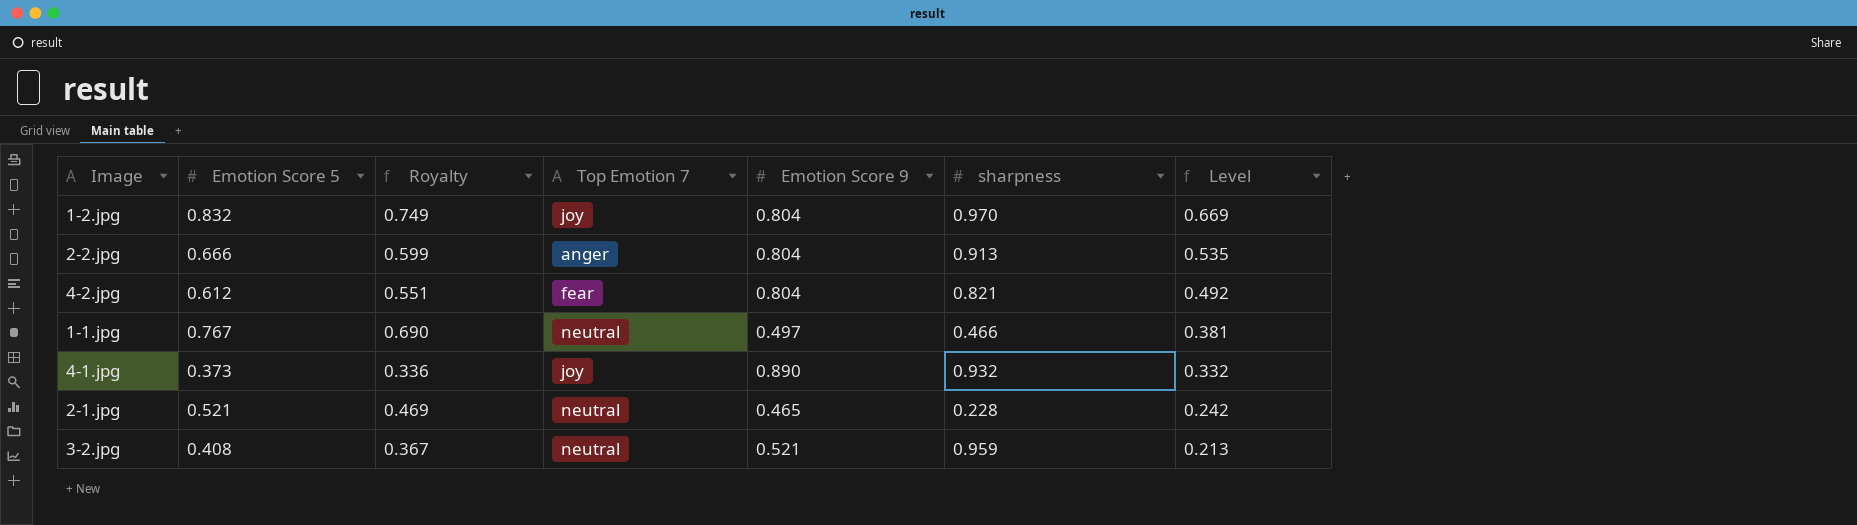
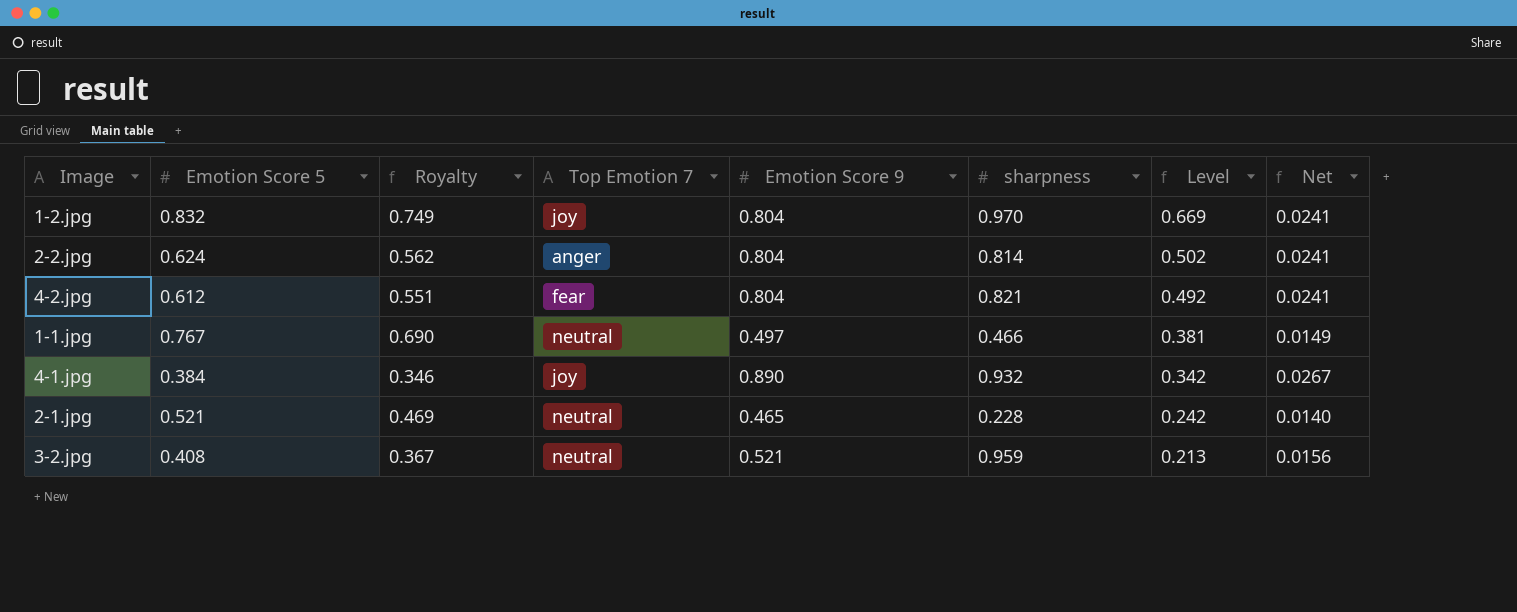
column Net | formula: none -> [Emotion Score 9] * 0.03
2-2.jpg | Emotion Score 5: 0.666 -> 0.624
2-2.jpg | Royalty: 0.599 -> 0.562
2-2.jpg | sharpness: 0.913 -> 0.814
2-2.jpg | Level: 0.535 -> 0.502
4-1.jpg | Emotion Score 5: 0.373 -> 0.384
4-1.jpg | Royalty: 0.336 -> 0.346
4-1.jpg | Level: 0.332 -> 0.342

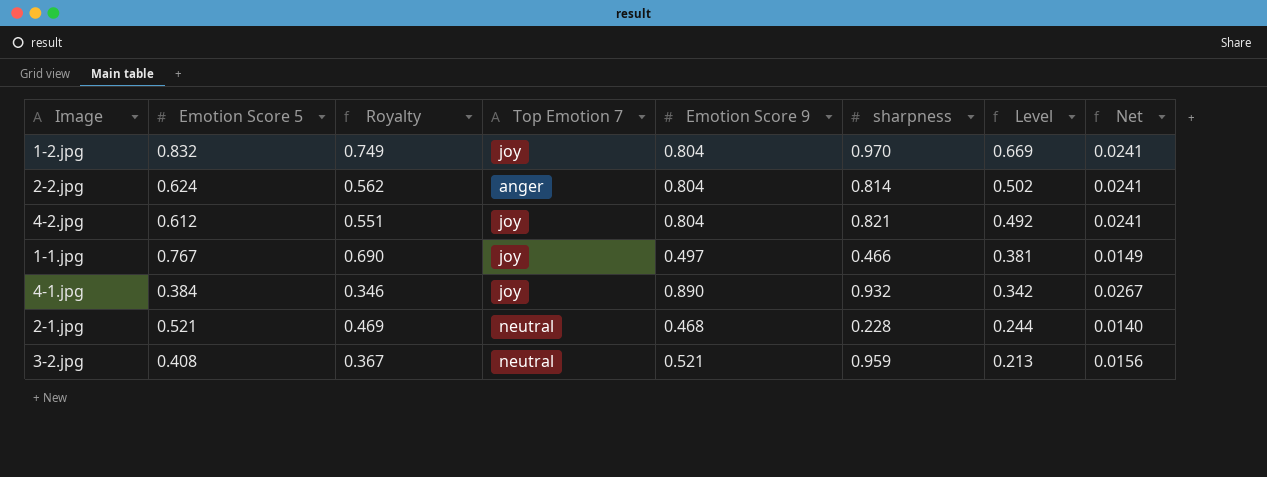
4-2.jpg | Top Emotion 7: fear -> joy
1-1.jpg | Top Emotion 7: neutral -> joy
2-1.jpg | Emotion Score 9: 0.465 -> 0.468
2-1.jpg | Level: 0.242 -> 0.244

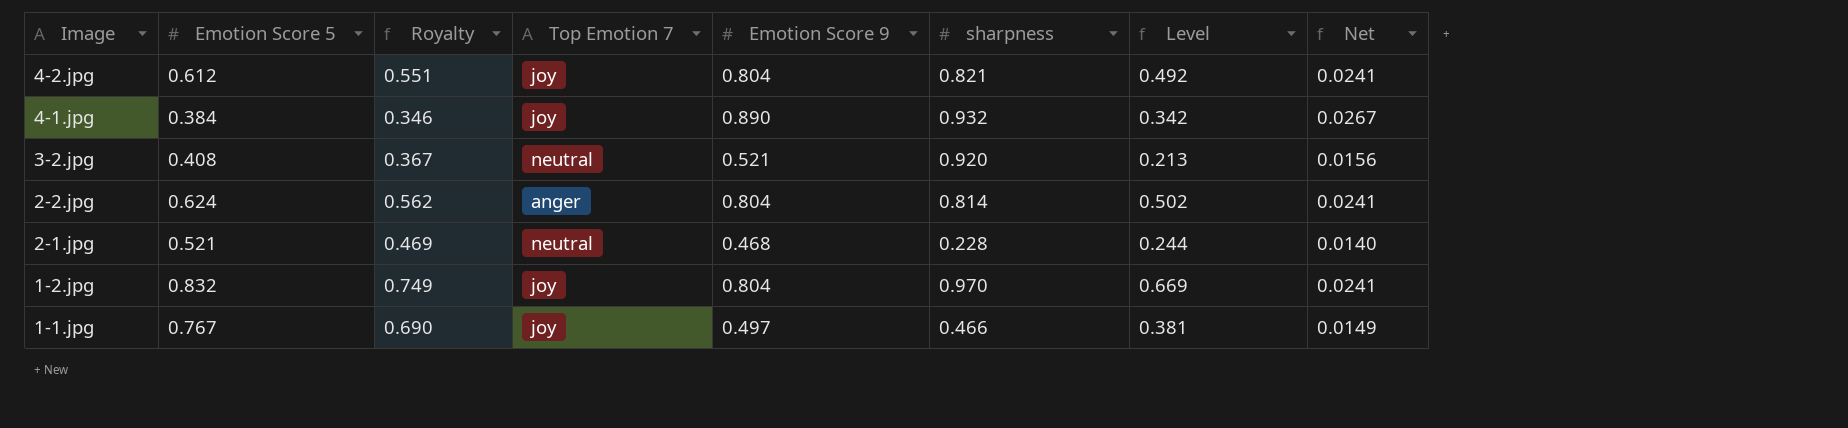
row order: Level descending -> Image descending
3-2.jpg | sharpness: 0.959 -> 0.920

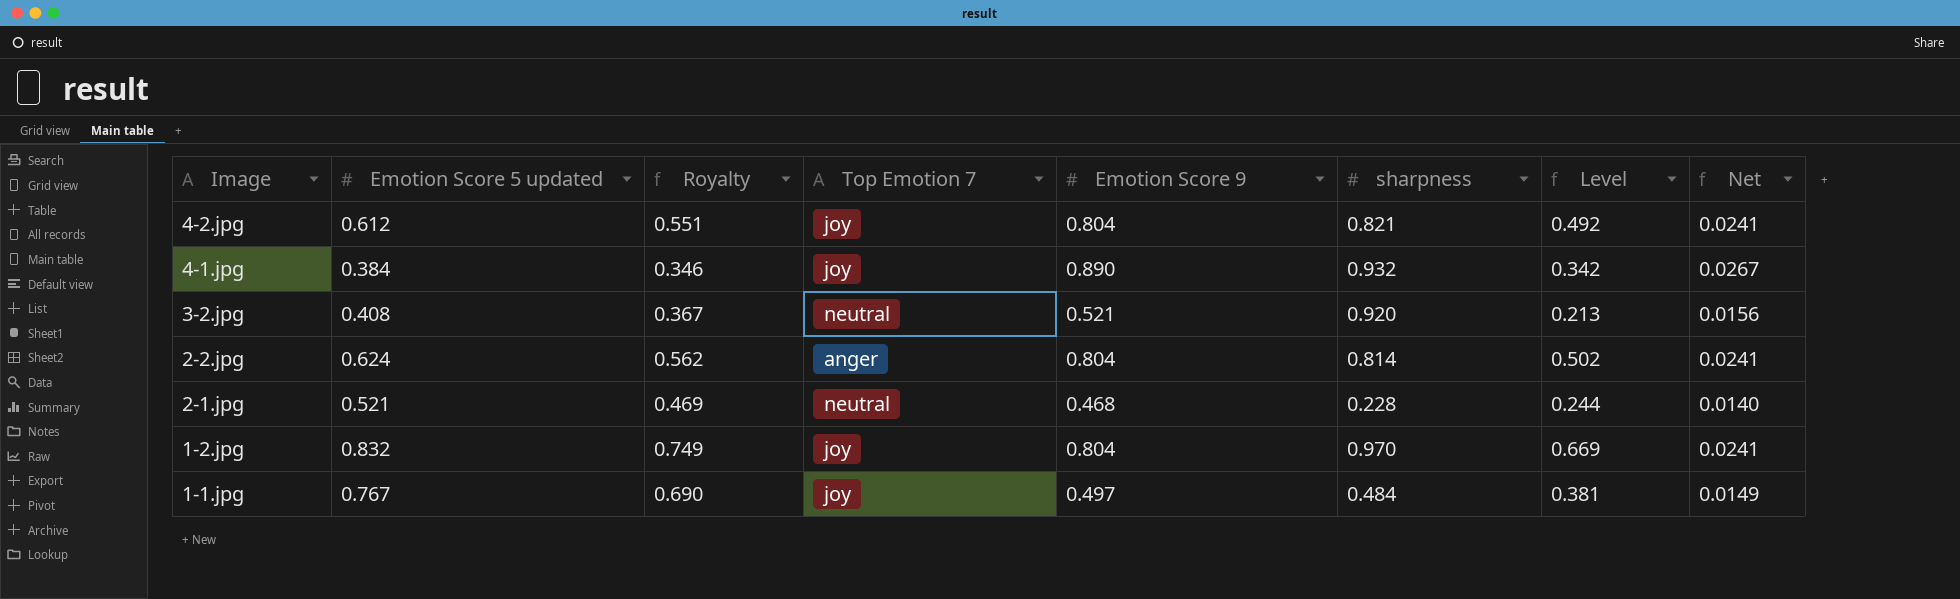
column name: Emotion Score 5 -> Emotion Score 5 updated
1-1.jpg | sharpness: 0.466 -> 0.484

